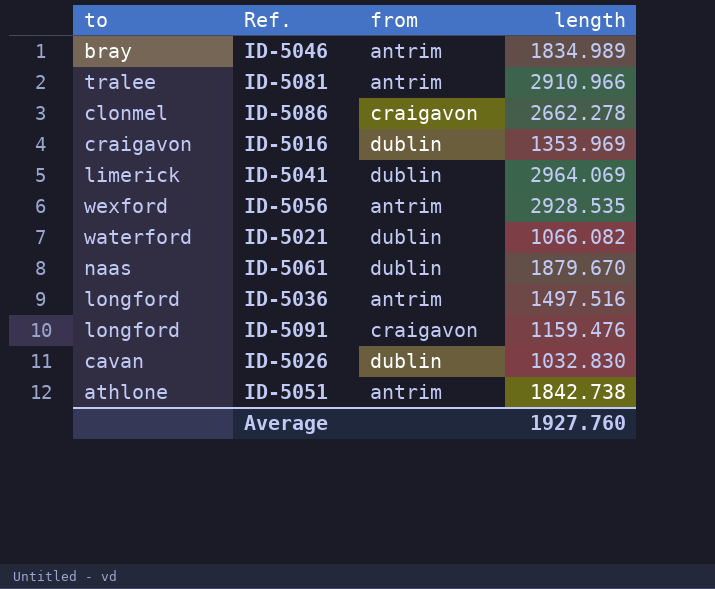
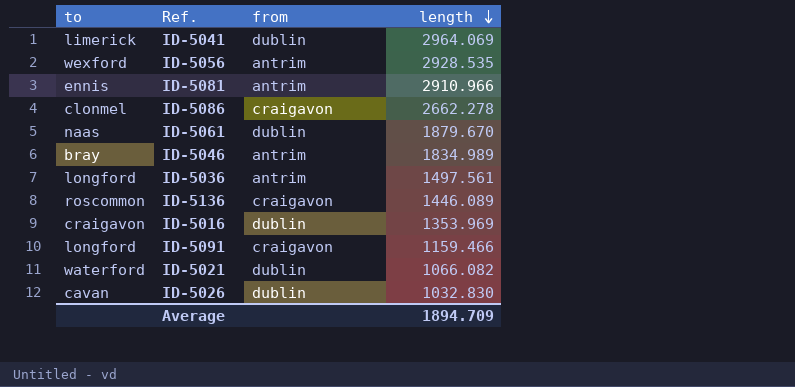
row order: none -> length descending
row ID-5051: athlone | antrim | 1842.738 -> none
ID-5081 | to: tralee -> ennis
ID-5036 | length: 1497.516 -> 1497.561
row ID-5136: none -> roscommon | craigavon | 1446.089
ID-5091 | length: 1159.476 -> 1159.466
Average | length: 1927.760 -> 1894.709

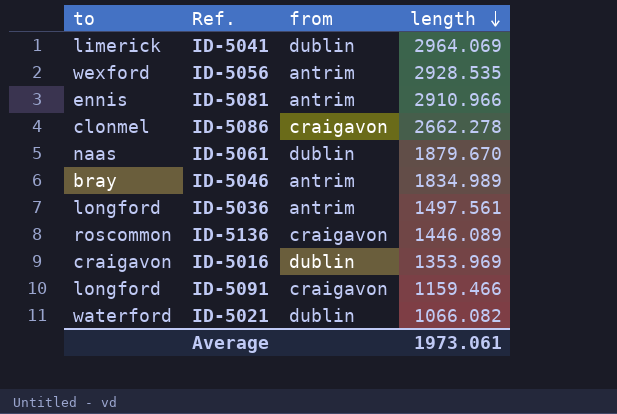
row ID-5026: cavan | dublin | 1032.830 -> none
Average | length: 1894.709 -> 1973.061

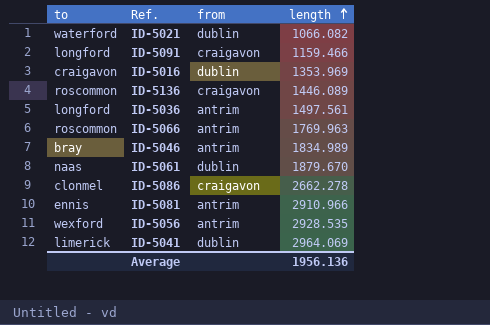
row order: length descending -> length ascending
row ID-5066: none -> roscommon | antrim | 1769.963
Average | length: 1973.061 -> 1956.136

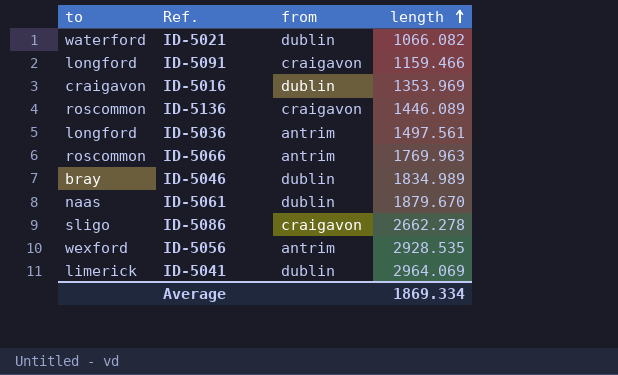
row ID-5081: ennis | antrim | 2910.966 -> none
ID-5046 | from: antrim -> dublin
ID-5086 | to: clonmel -> sligo
Average | length: 1956.136 -> 1869.334

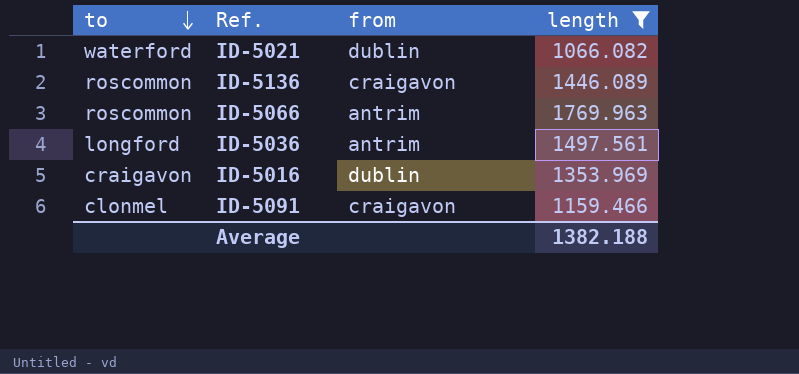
filter: none -> length <= 1769.963
row order: length ascending -> to descending
ID-5091 | to: longford -> clonmel
Average | length: 1869.334 -> 1382.188

